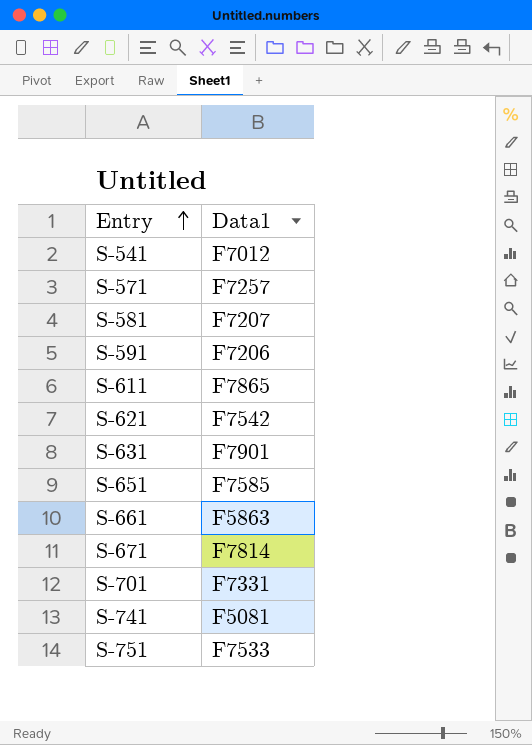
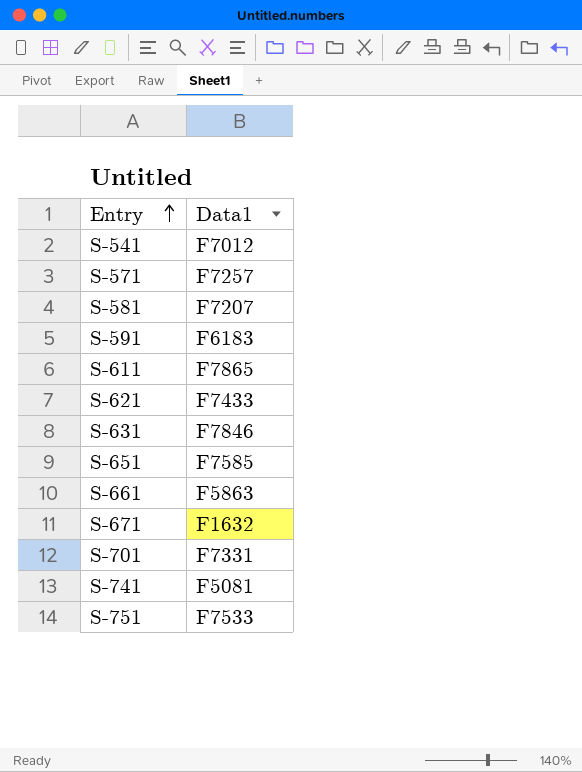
S-591 | Data1: F7206 -> F6183
S-621 | Data1: F7542 -> F7433
S-631 | Data1: F7901 -> F7846
S-671 | Data1: F7814 -> F1632

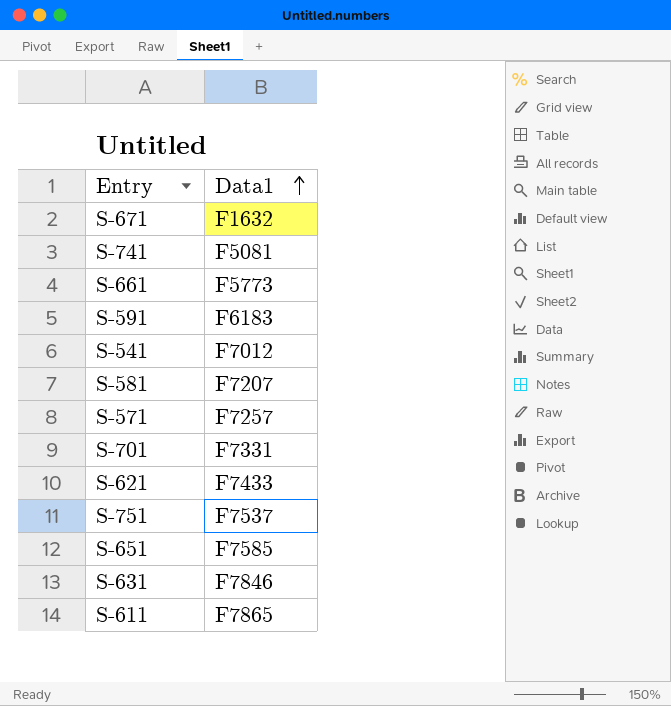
row order: Entry ascending -> Data1 ascending
S-661 | Data1: F5863 -> F5773
S-751 | Data1: F7533 -> F7537

